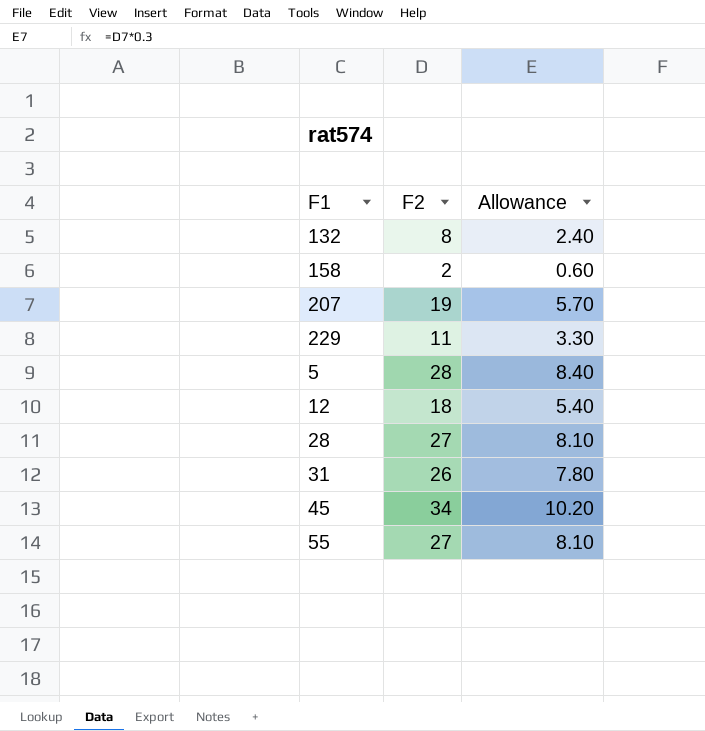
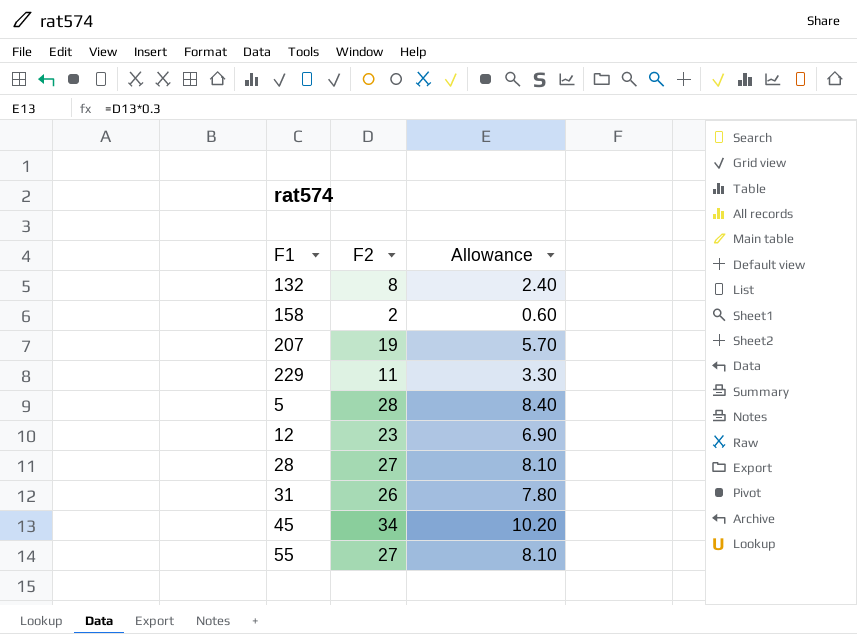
12 | F2: 18 -> 23
12 | Allowance: 5.40 -> 6.90

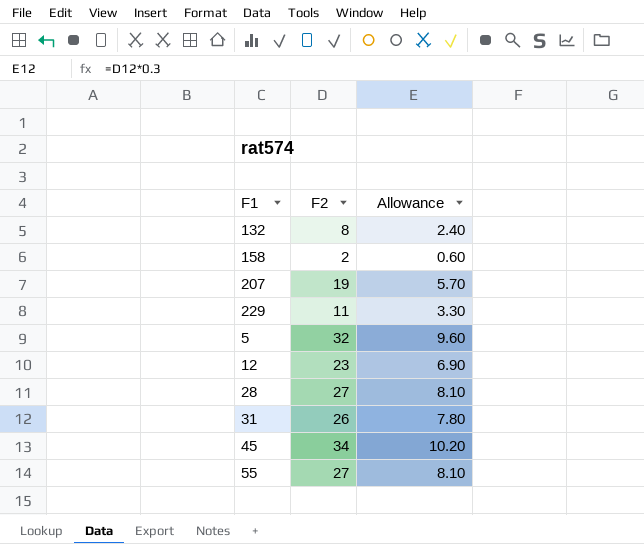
5 | F2: 28 -> 32
5 | Allowance: 8.40 -> 9.60

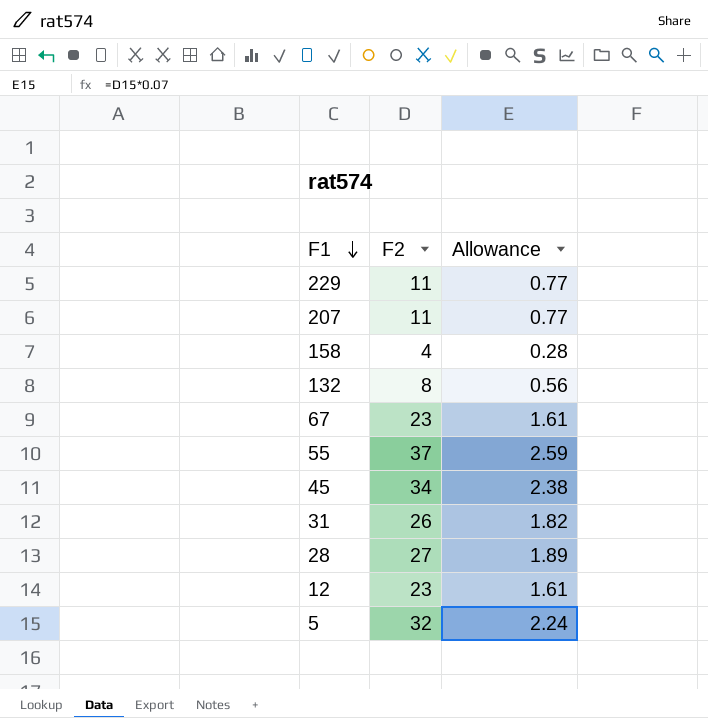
row order: none -> F1 descending
column Allowance | formula: [F2] * 0.3 -> [F2] * 0.07
207 | F2: 19 -> 11
158 | F2: 2 -> 4
row 67: none -> 23 | 1.61
55 | F2: 27 -> 37

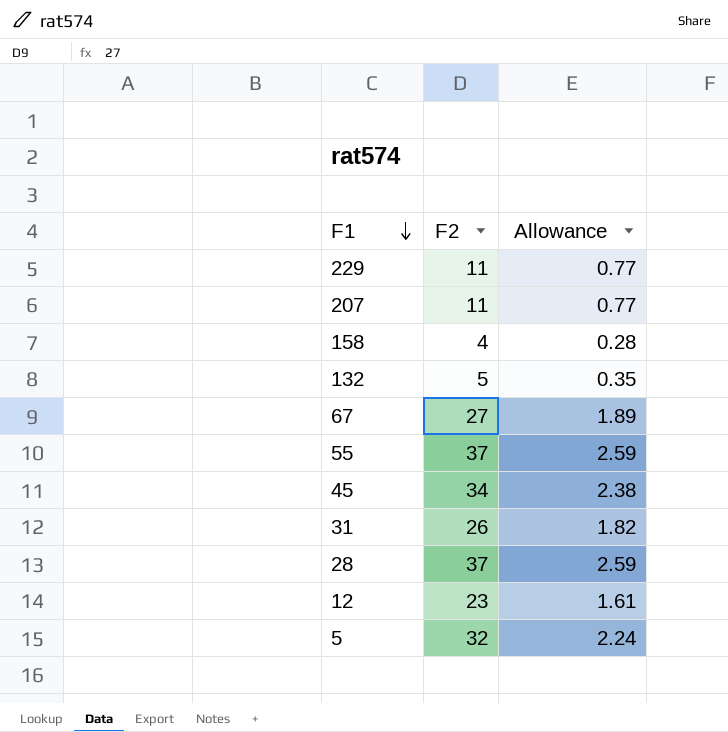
132 | F2: 8 -> 5
132 | Allowance: 0.56 -> 0.35
67 | F2: 23 -> 27
67 | Allowance: 1.61 -> 1.89
28 | F2: 27 -> 37
28 | Allowance: 1.89 -> 2.59

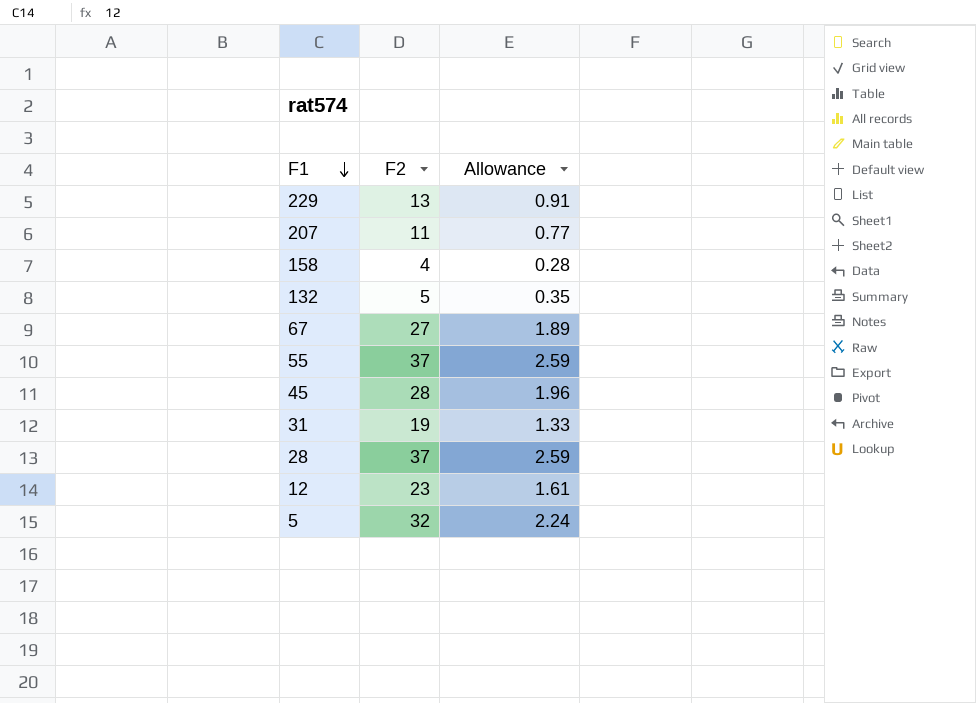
229 | F2: 11 -> 13
229 | Allowance: 0.77 -> 0.91
45 | F2: 34 -> 28
45 | Allowance: 2.38 -> 1.96
31 | F2: 26 -> 19
31 | Allowance: 1.82 -> 1.33

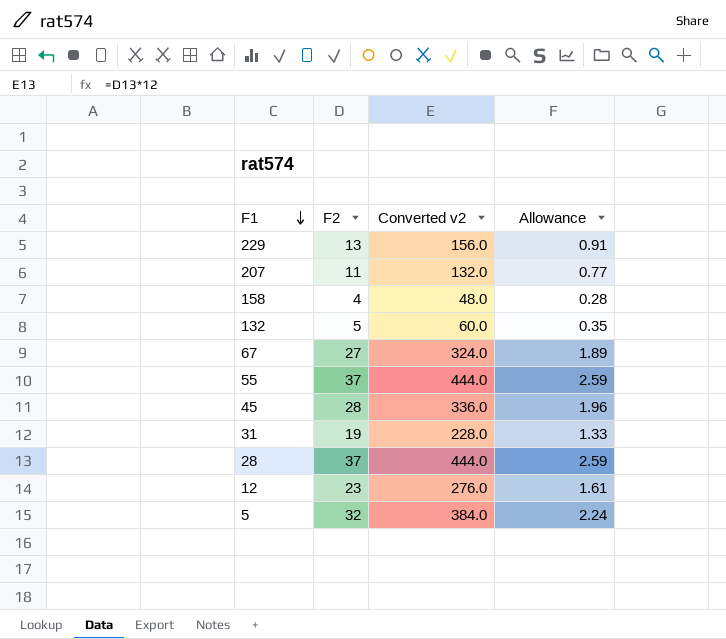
column Converted v2 | formula: none -> [F2] * 12

